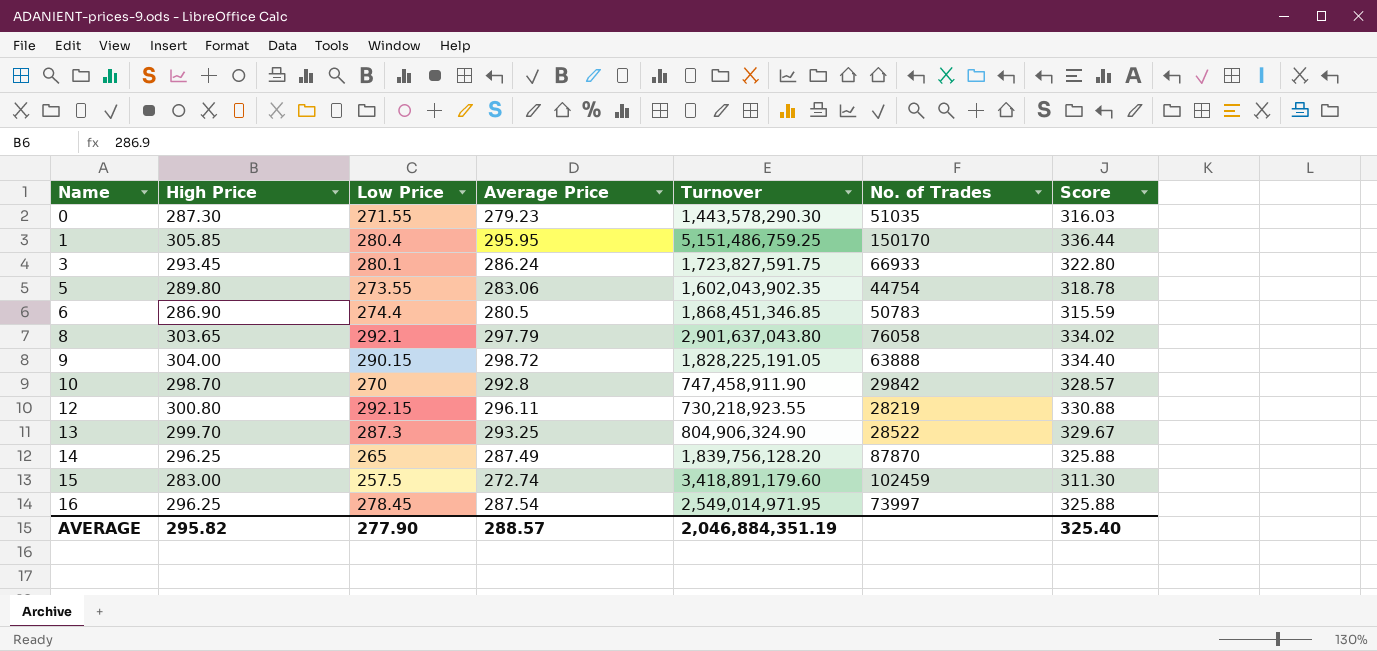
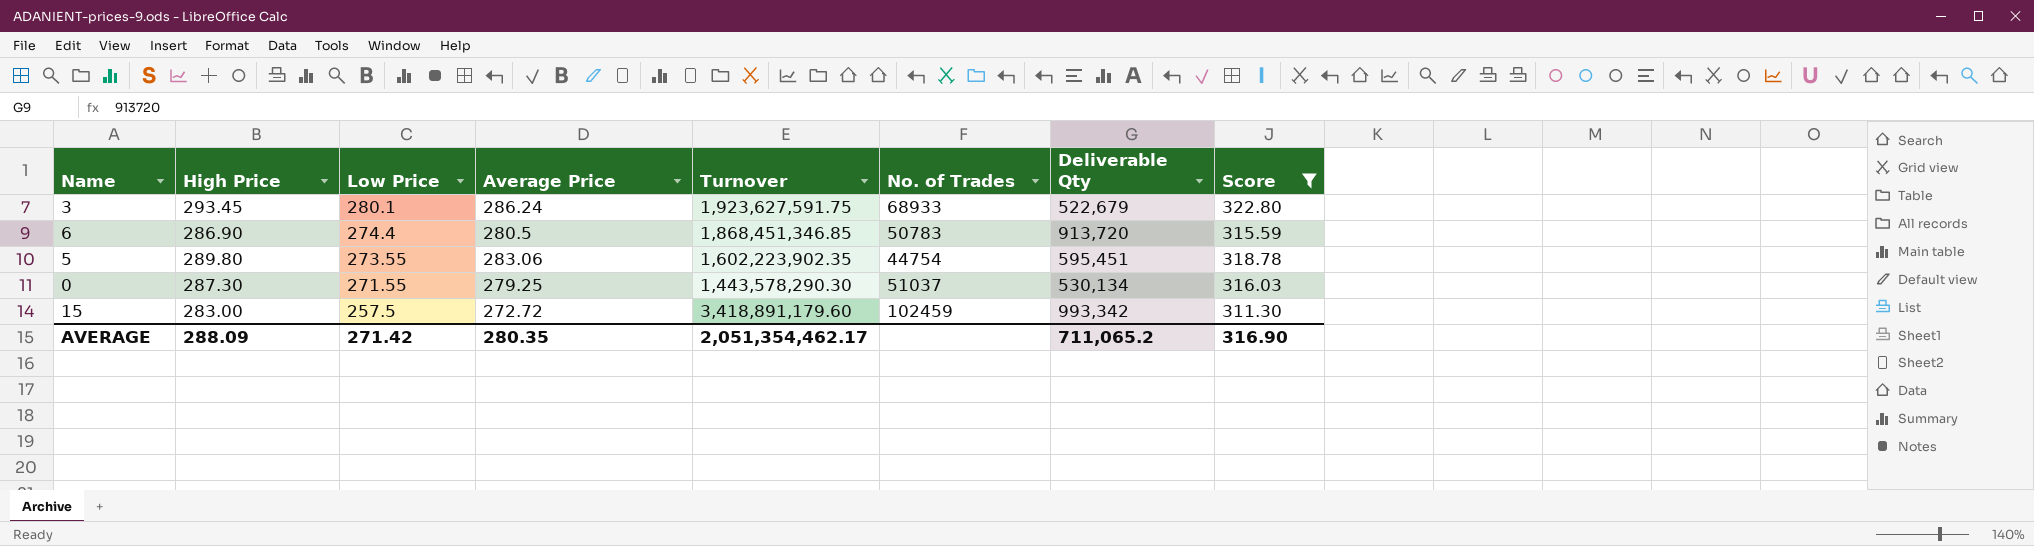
filter: none -> Score <= 322.80
row order: Name ascending -> Low Price descending
column Deliverable Qty | position: none -> 7
3 | Turnover: 1,723,827,591.75 -> 1,923,627,591.75
3 | No. of Trades: 66933 -> 68933
5 | Turnover: 1,602,043,902.35 -> 1,602,223,902.35
0 | Average Price: 279.23 -> 279.25
0 | No. of Trades: 51035 -> 51037
15 | Average Price: 272.74 -> 272.72
AVERAGE | High Price: 295.82 -> 288.09
AVERAGE | Low Price: 277.90 -> 271.42
AVERAGE | Average Price: 288.57 -> 280.35
AVERAGE | Turnover: 2,046,884,351.19 -> 2,051,354,462.17
AVERAGE | Score: 325.40 -> 316.90

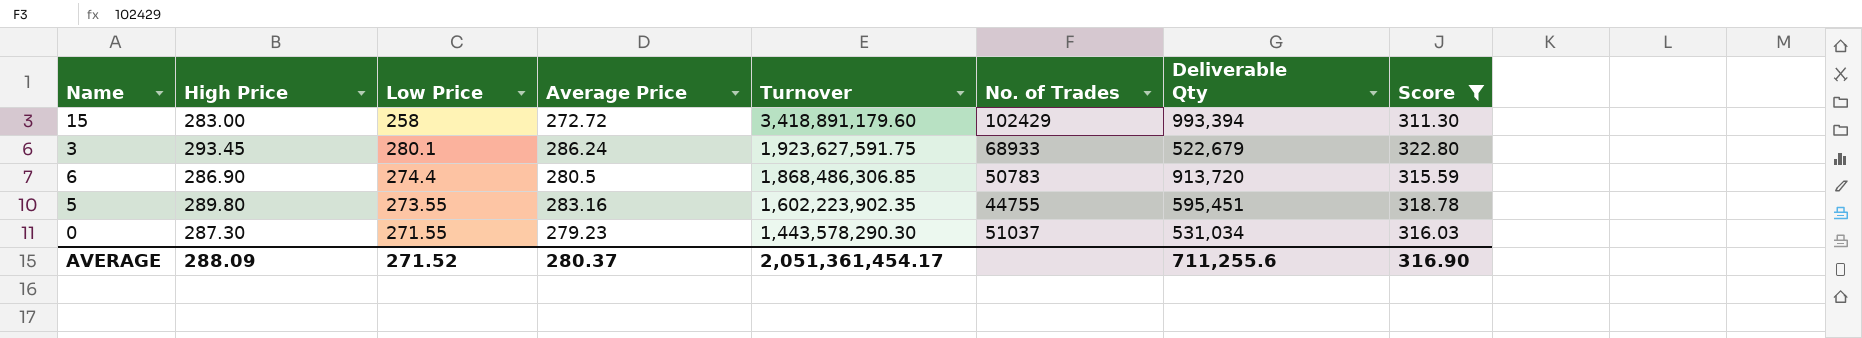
row order: Low Price descending -> Turnover descending
15 | Low Price: 257.5 -> 258
15 | No. of Trades: 102459 -> 102429
15 | Deliverable Qty: 993,342 -> 993,394
6 | Turnover: 1,868,451,346.85 -> 1,868,486,306.85
5 | Average Price: 283.06 -> 283.16
5 | No. of Trades: 44754 -> 44755
0 | Average Price: 279.25 -> 279.23
0 | Deliverable Qty: 530,134 -> 531,034
AVERAGE | Low Price: 271.42 -> 271.52
AVERAGE | Average Price: 280.35 -> 280.37
AVERAGE | Turnover: 2,051,354,462.17 -> 2,051,361,454.17
AVERAGE | Deliverable Qty: 711,065.2 -> 711,255.6

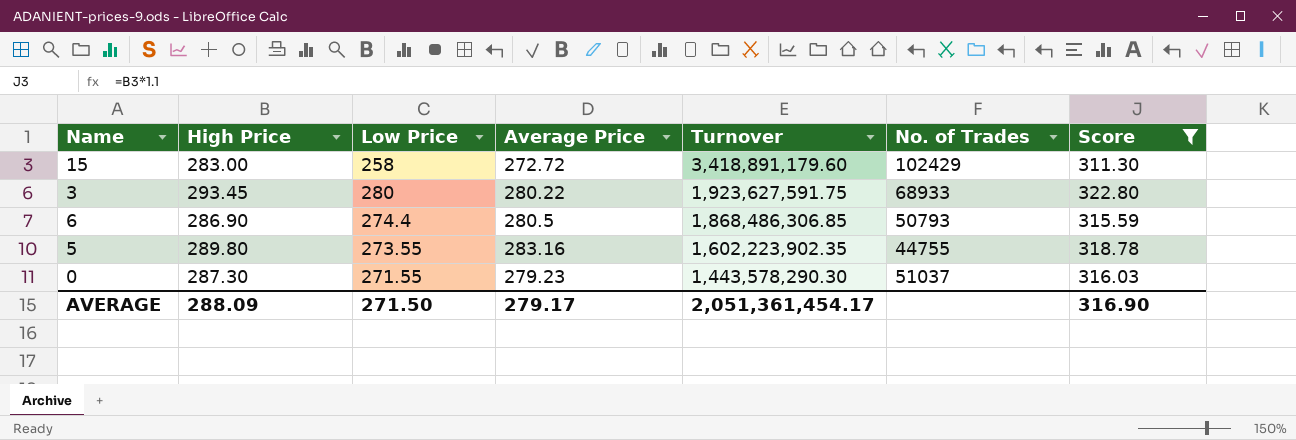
column Deliverable Qty | position: 7 -> none
3 | Low Price: 280.1 -> 280
3 | Average Price: 286.24 -> 280.22
6 | No. of Trades: 50783 -> 50793
AVERAGE | Low Price: 271.52 -> 271.50
AVERAGE | Average Price: 280.37 -> 279.17

